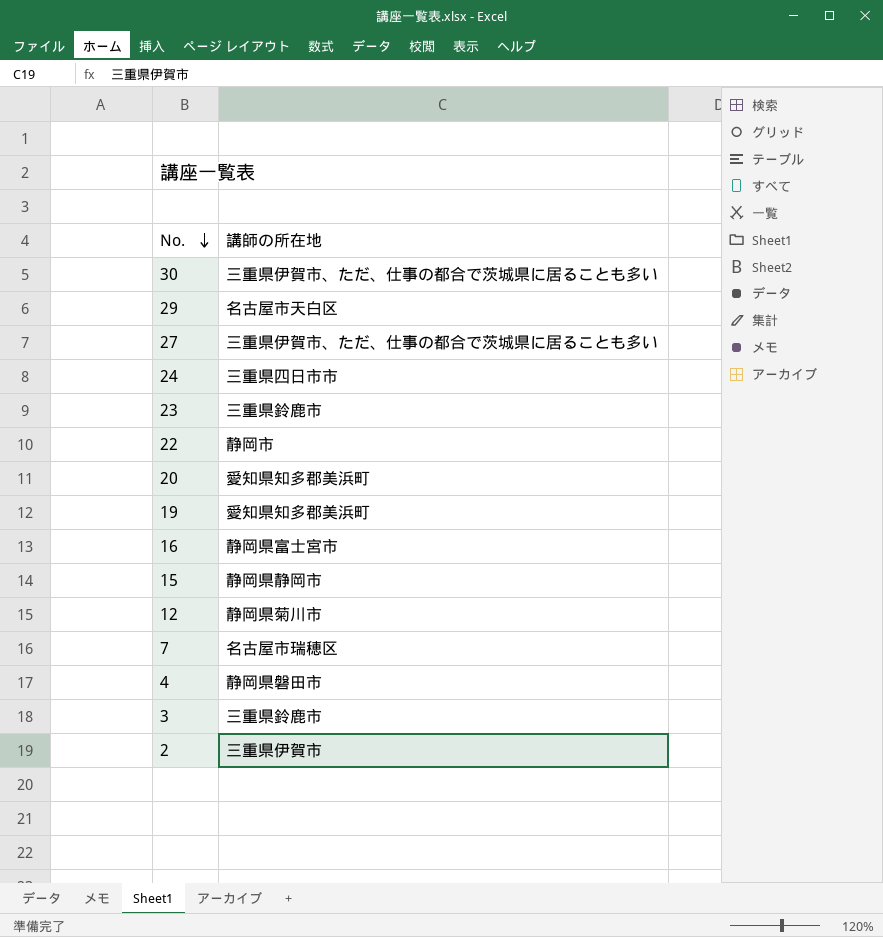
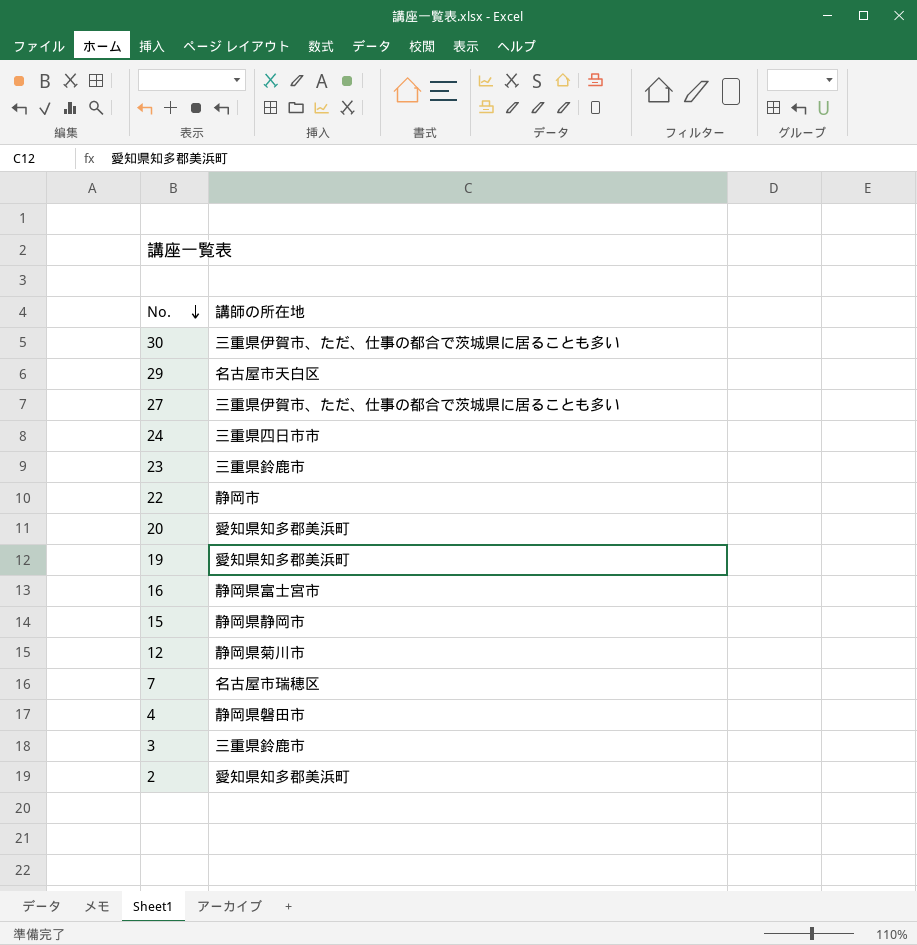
2 | 講師の所在地: 三重県伊賀市 -> 愛知県知多郡美浜町

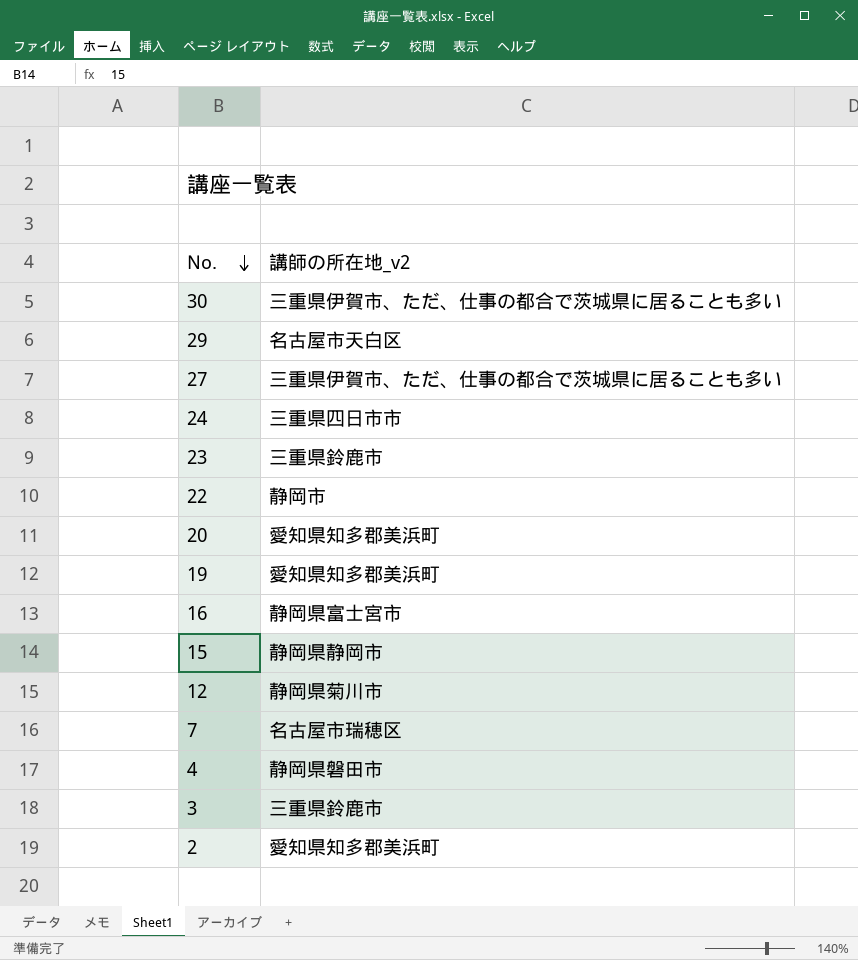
column name: 講師の所在地 -> 講師の所在地_v2

